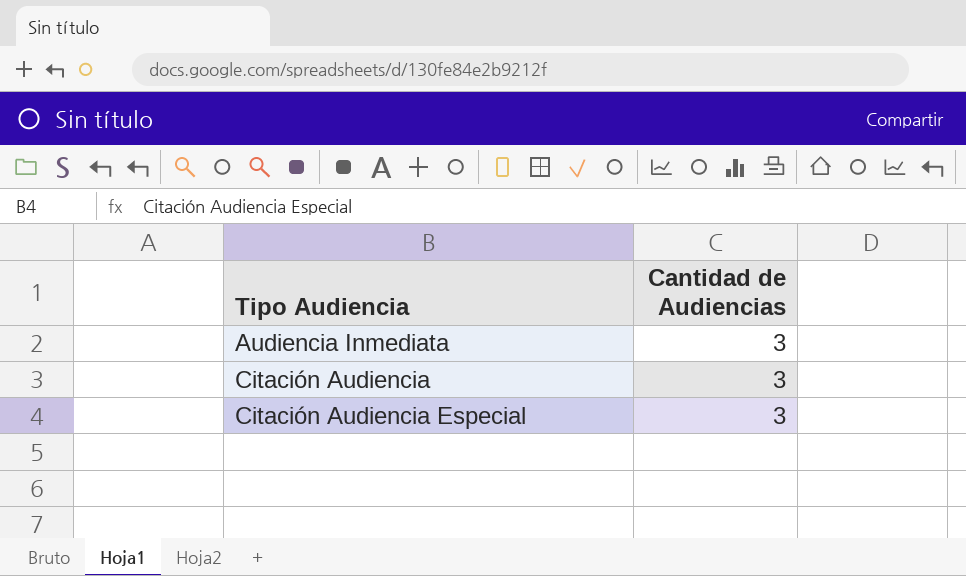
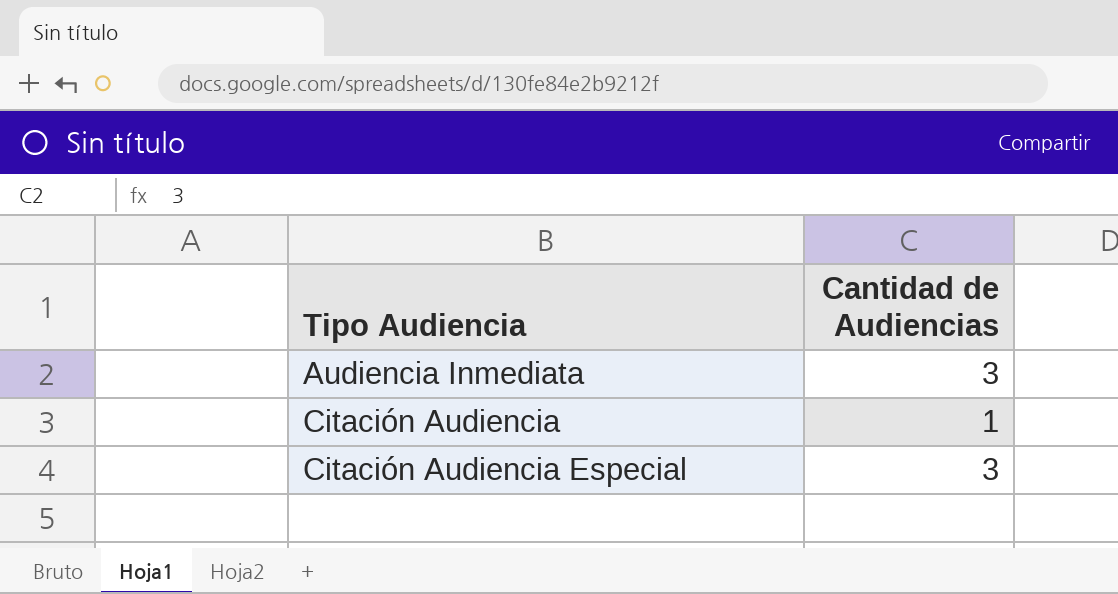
Citación Audiencia | Cantidad de Audiencias: 3 -> 1

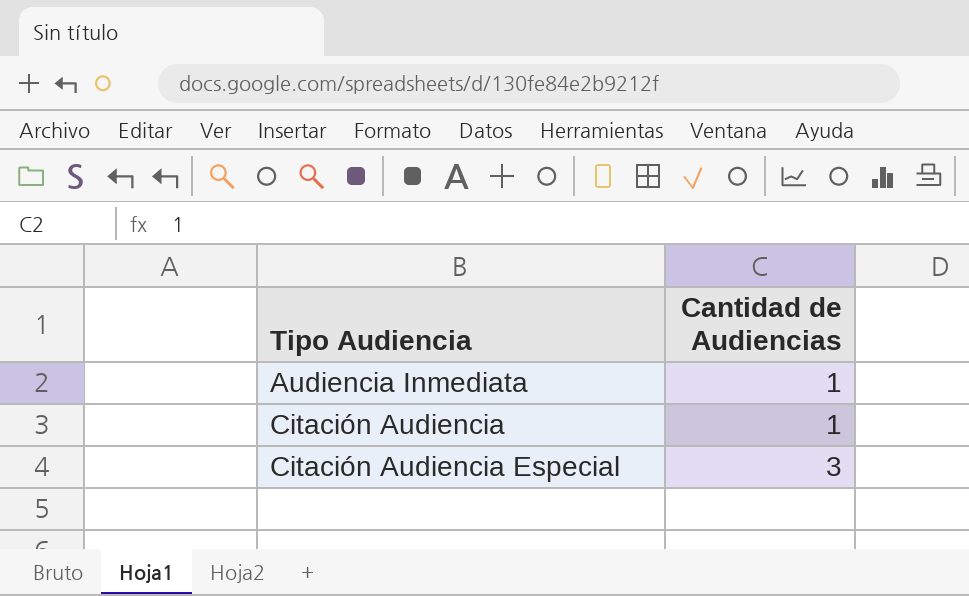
Audiencia Inmediata | Cantidad de Audiencias: 3 -> 1

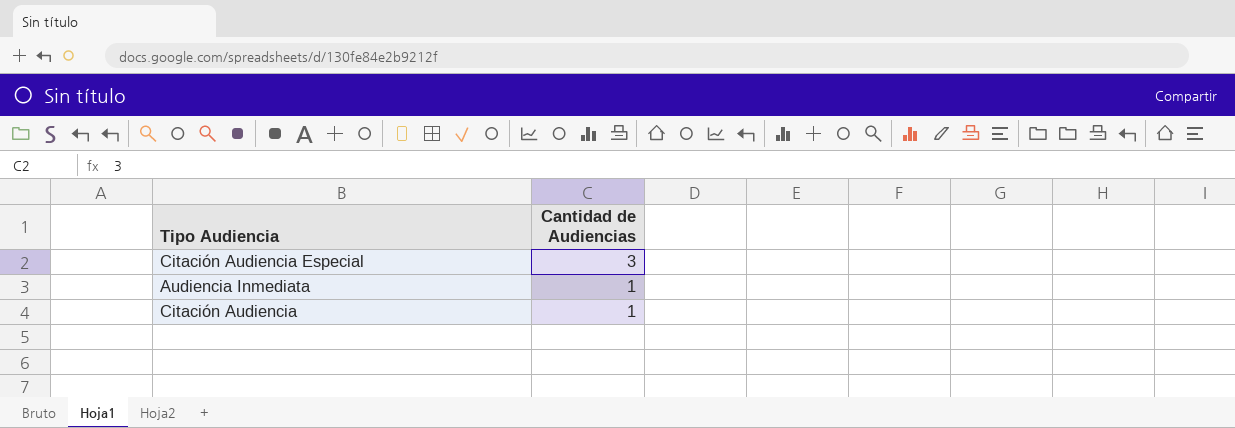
row order: Tipo Audiencia ascending -> Cantidad de Audiencias descending

